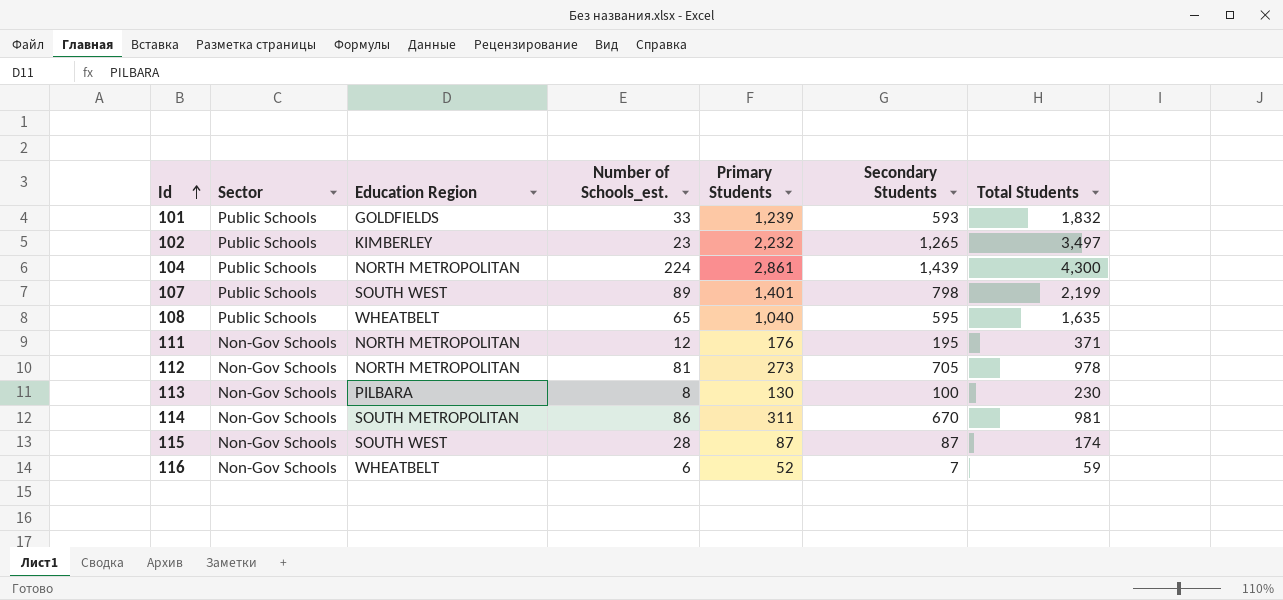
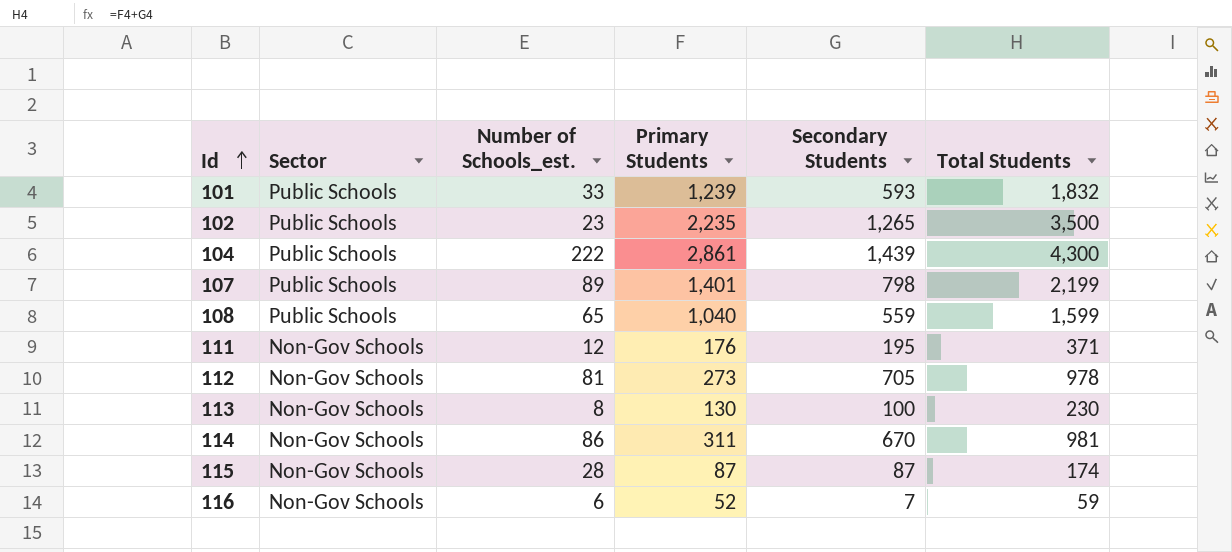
column Education Region | position: 3 -> none
102 | Primary Students: 2,232 -> 2,235
102 | Total Students: 3,497 -> 3,500
104 | Number of Schools_est.: 224 -> 222
108 | Secondary Students: 595 -> 559
108 | Total Students: 1,635 -> 1,599

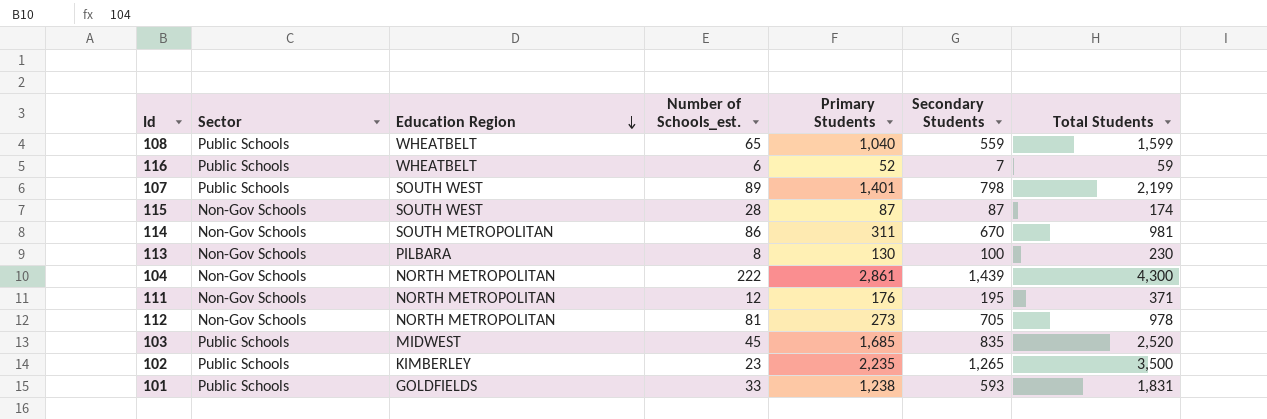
row order: Id ascending -> Education Region descending
column Education Region | position: none -> 3
116 | Sector: Non-Gov Schools -> Public Schools
104 | Sector: Public Schools -> Non-Gov Schools
row 103: none -> Public Schools | MIDWEST | 45 | 1,685 | 835 | 2,520
101 | Primary Students: 1,239 -> 1,238
101 | Total Students: 1,832 -> 1,831

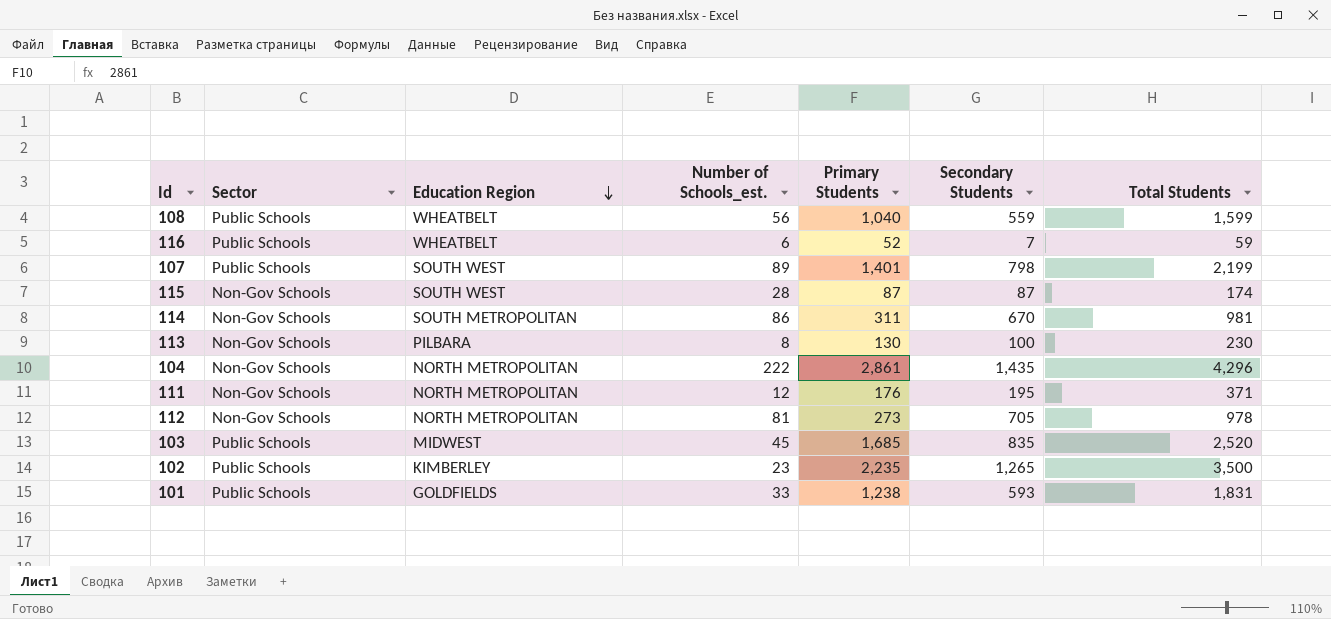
108 | Number of Schools_est.: 65 -> 56
104 | Secondary Students: 1,439 -> 1,435
104 | Total Students: 4,300 -> 4,296

